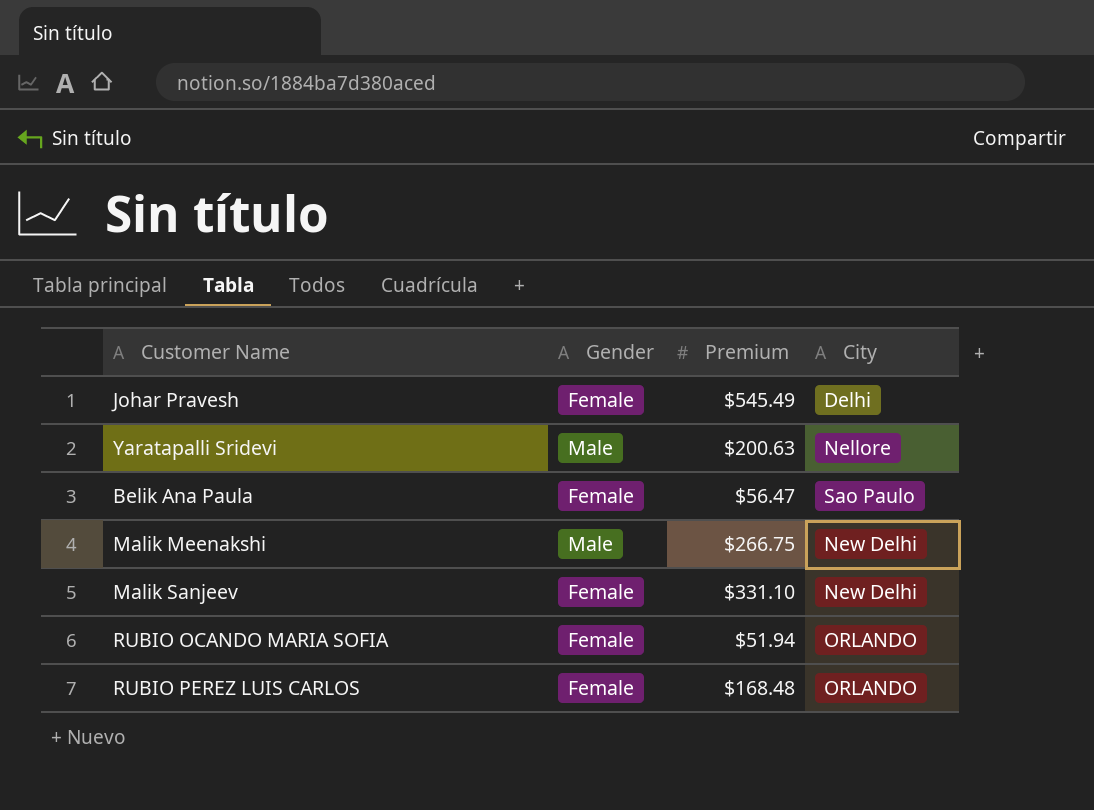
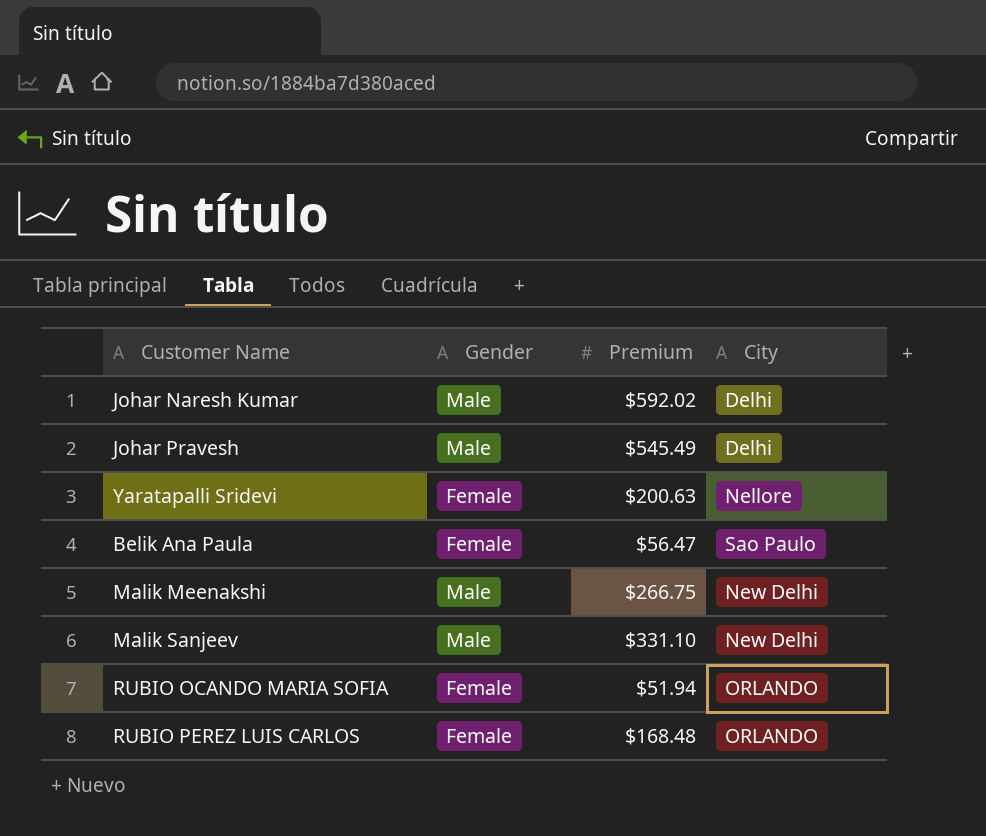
row Johar Naresh Kumar: none -> Male | $592.02 | Delhi
Johar Pravesh | Gender: Female -> Male
Yaratapalli Sridevi | Gender: Male -> Female
Malik Sanjeev | Gender: Female -> Male

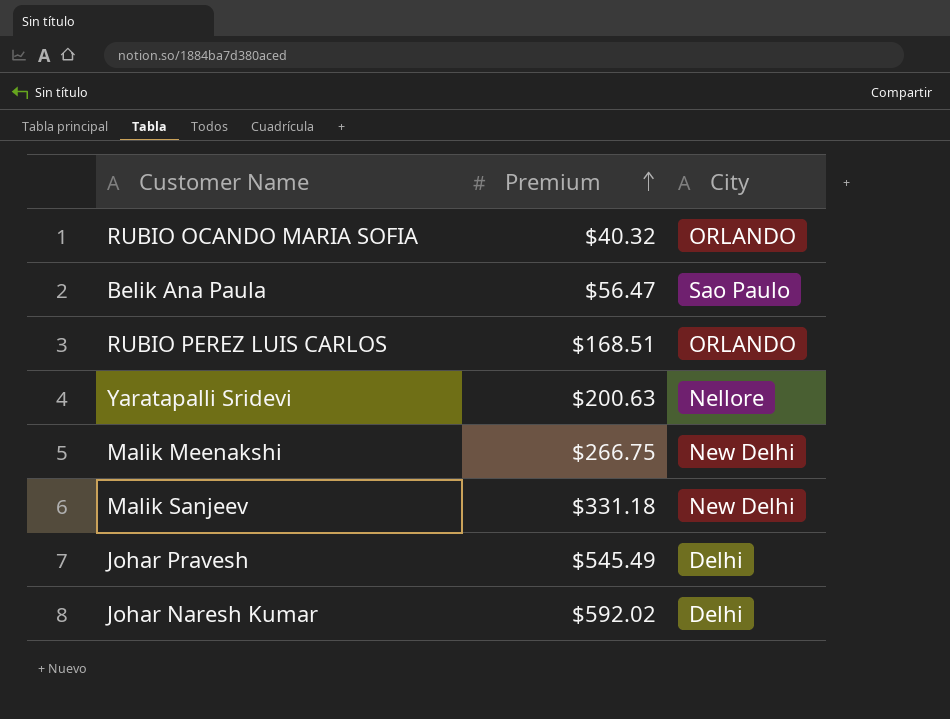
row order: none -> Premium ascending
column Gender | position: 2 -> none
RUBIO OCANDO MARIA SOFIA | Premium: $51.94 -> $40.32
RUBIO PEREZ LUIS CARLOS | Premium: $168.48 -> $168.51
Malik Sanjeev | Premium: $331.10 -> $331.18

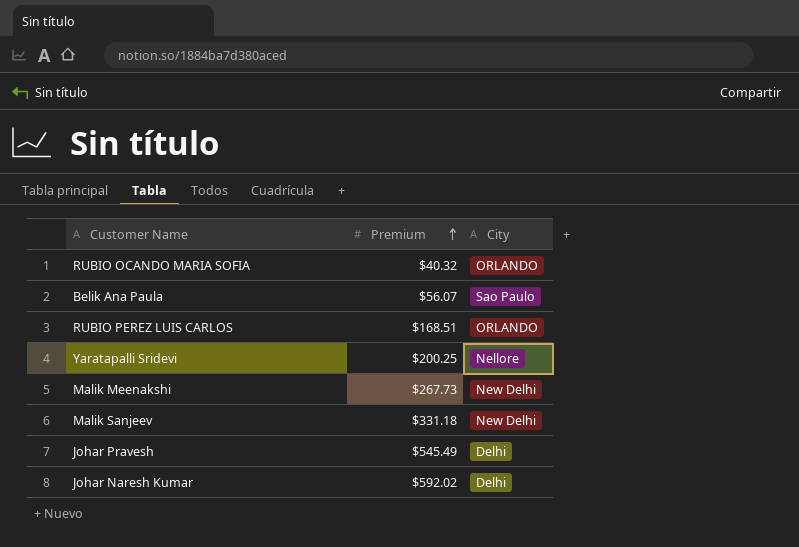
Belik Ana Paula | Premium: $56.47 -> $56.07
Yaratapalli Sridevi | Premium: $200.63 -> $200.25
Malik Meenakshi | Premium: $266.75 -> $267.73

